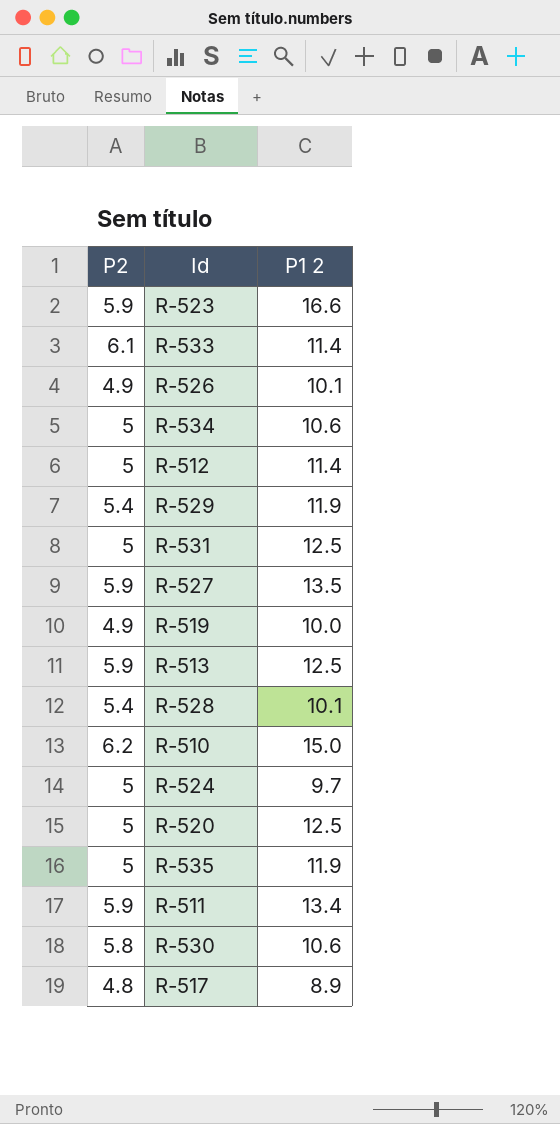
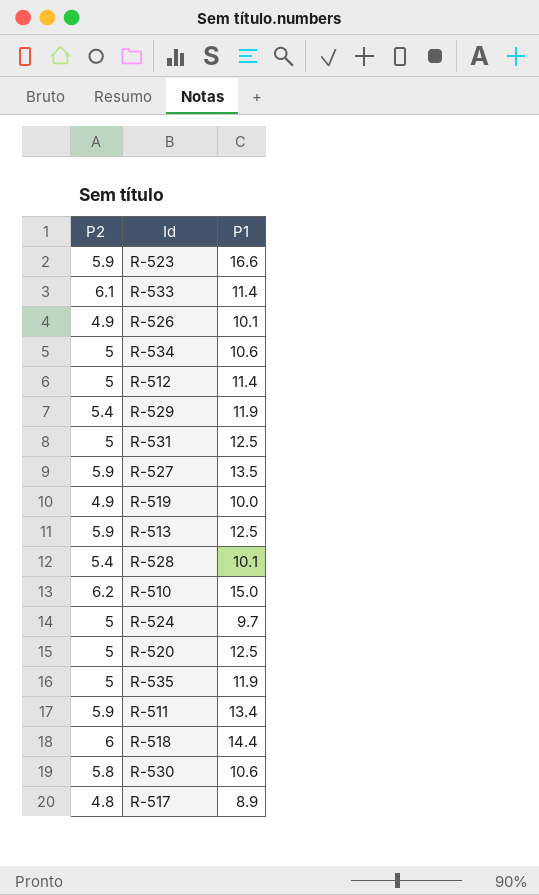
column name: P1 2 -> P1
row R-518: none -> 6 | 14.4

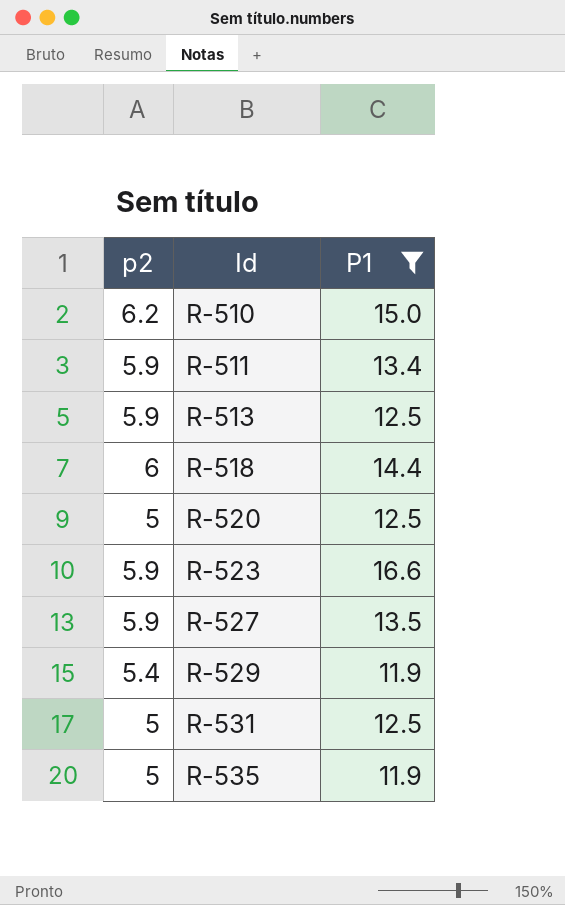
filter: none -> P1 >= 11.9
row order: none -> Id ascending
column name: P2 -> p2

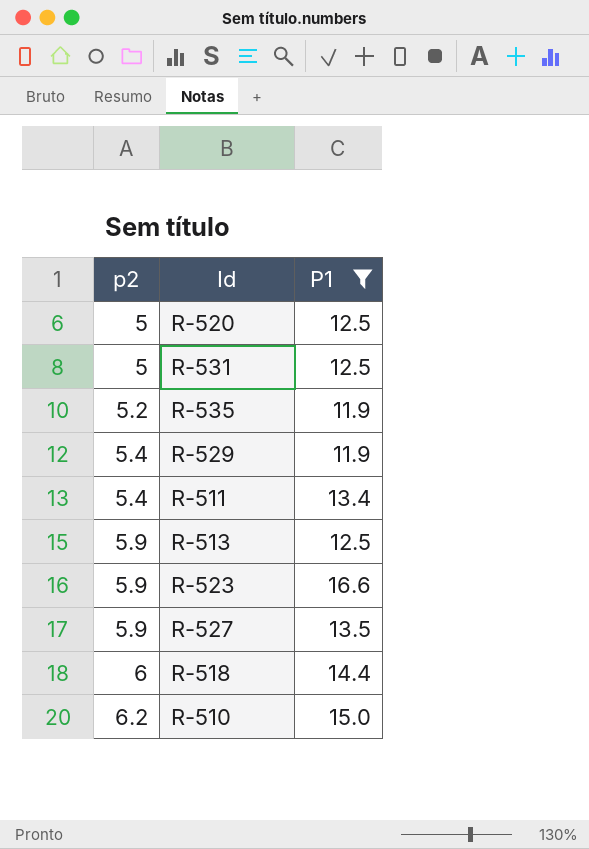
row order: Id ascending -> p2 ascending
R-535 | p2: 5 -> 5.2
R-511 | p2: 5.9 -> 5.4

